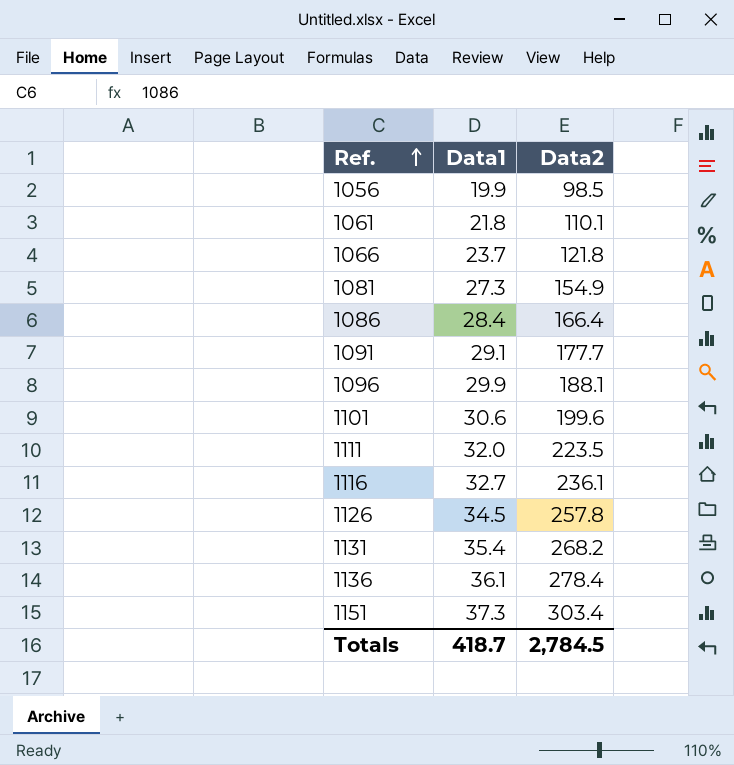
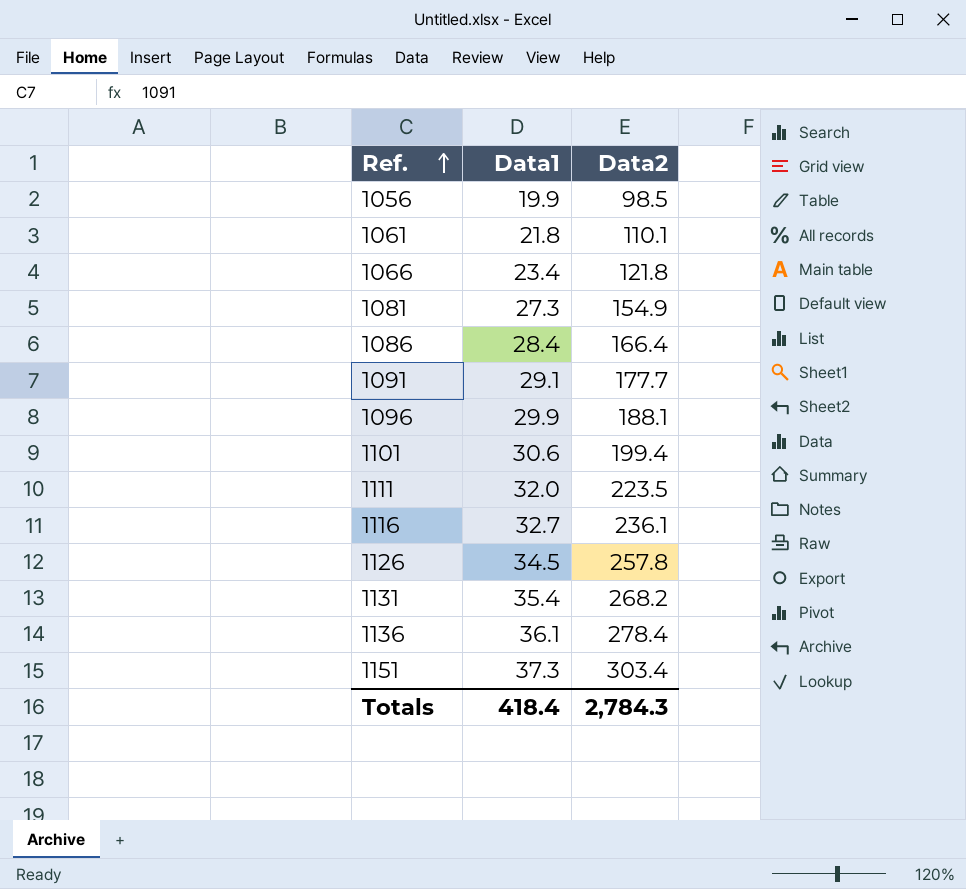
1066 | Data1: 23.7 -> 23.4
1101 | Data2: 199.6 -> 199.4
Totals | Data1: 418.7 -> 418.4
Totals | Data2: 2,784.5 -> 2,784.3

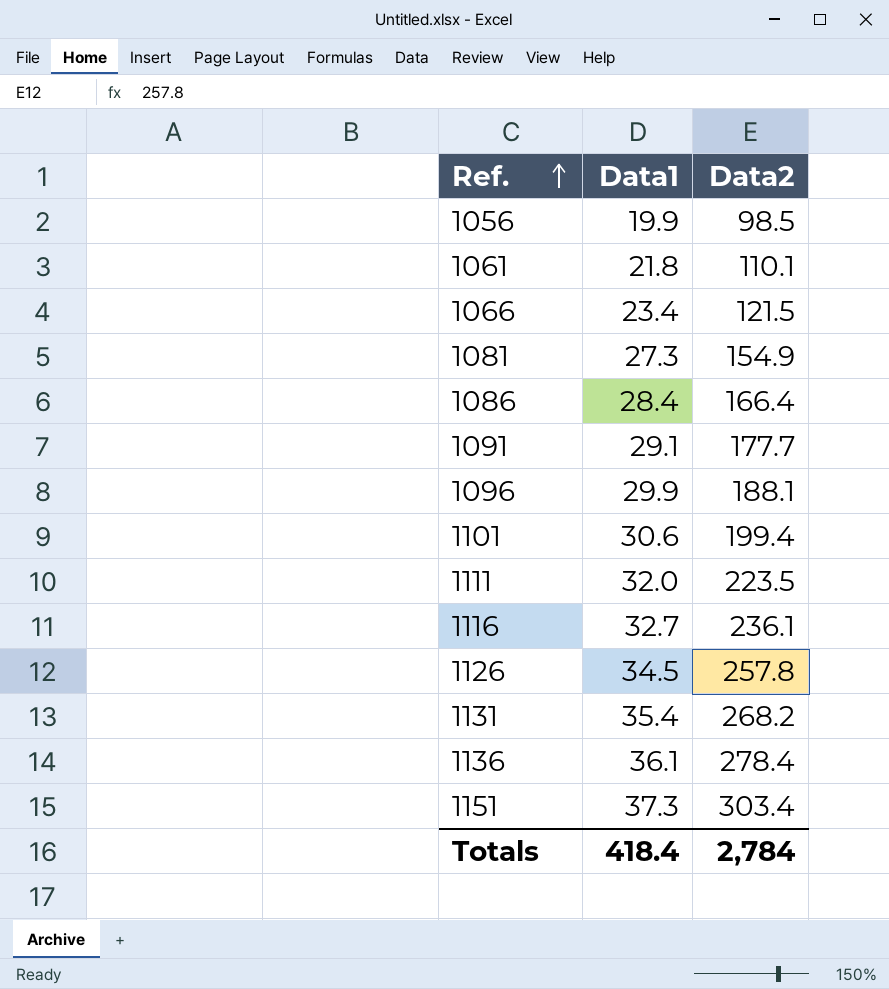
1066 | Data2: 121.8 -> 121.5
Totals | Data2: 2,784.3 -> 2,784

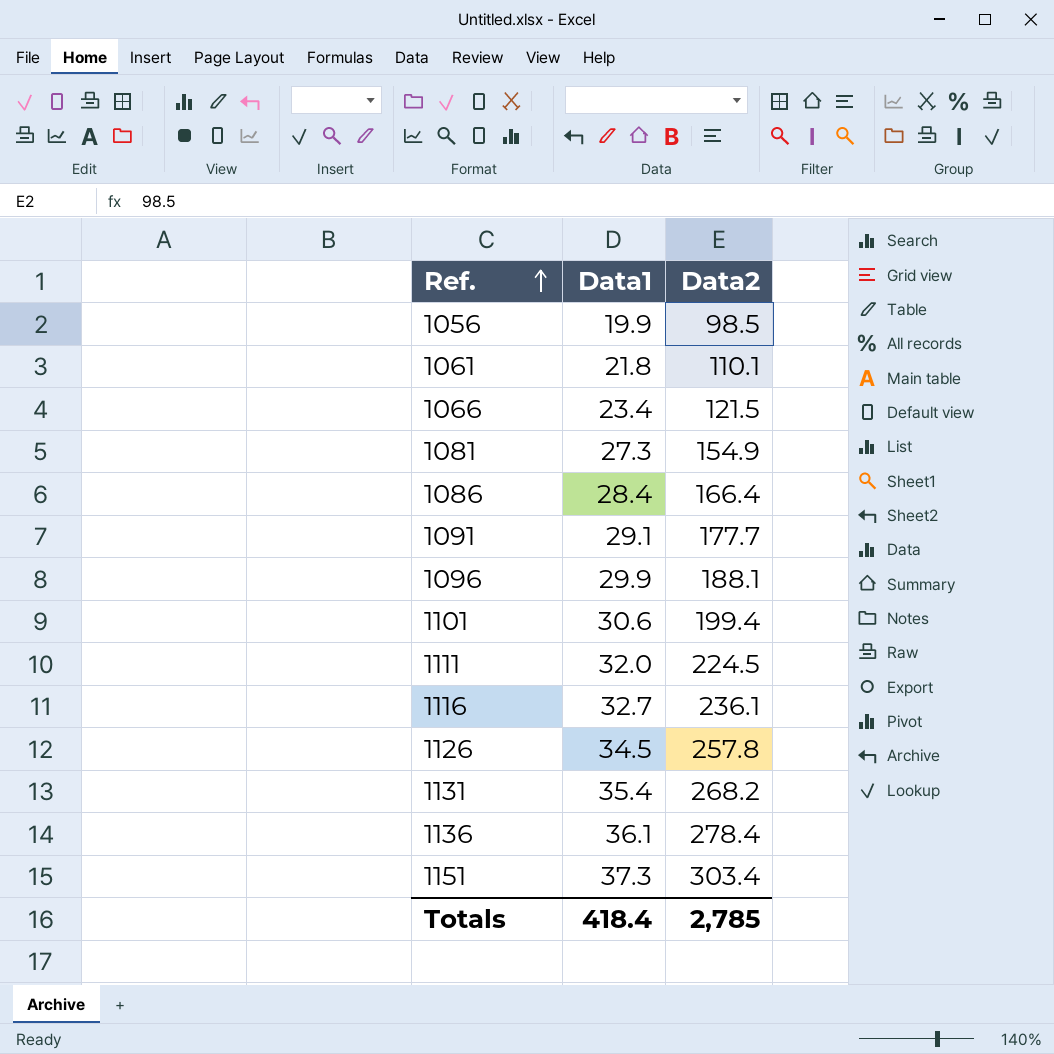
1111 | Data2: 223.5 -> 224.5
Totals | Data2: 2,784 -> 2,785

